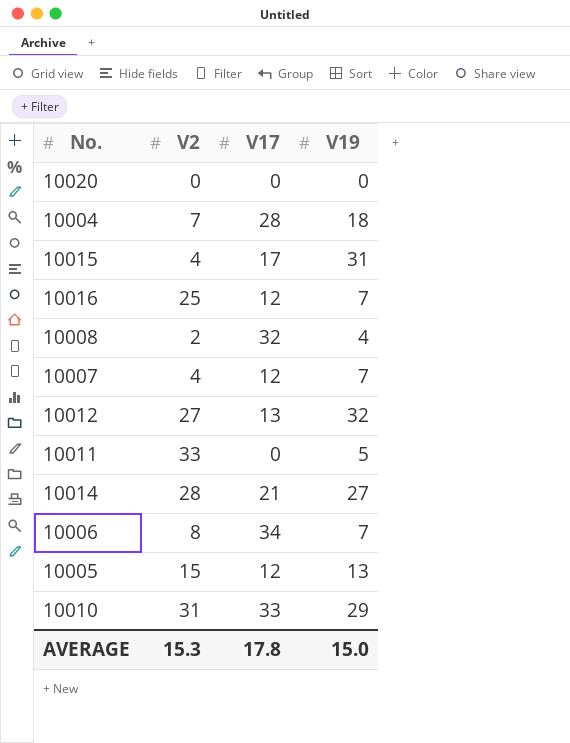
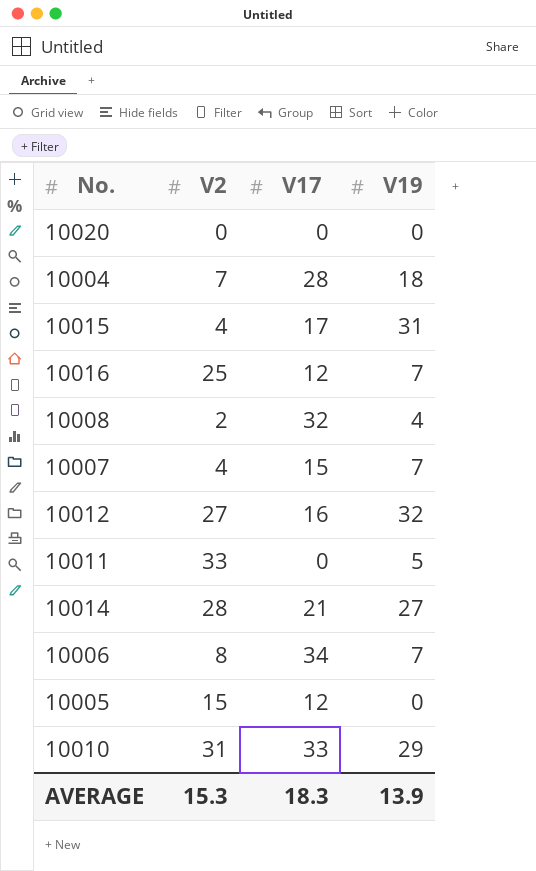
10007 | V17: 12 -> 15
10012 | V17: 13 -> 16
10005 | V19: 13 -> 0
AVERAGE | V17: 17.8 -> 18.3
AVERAGE | V19: 15.0 -> 13.9

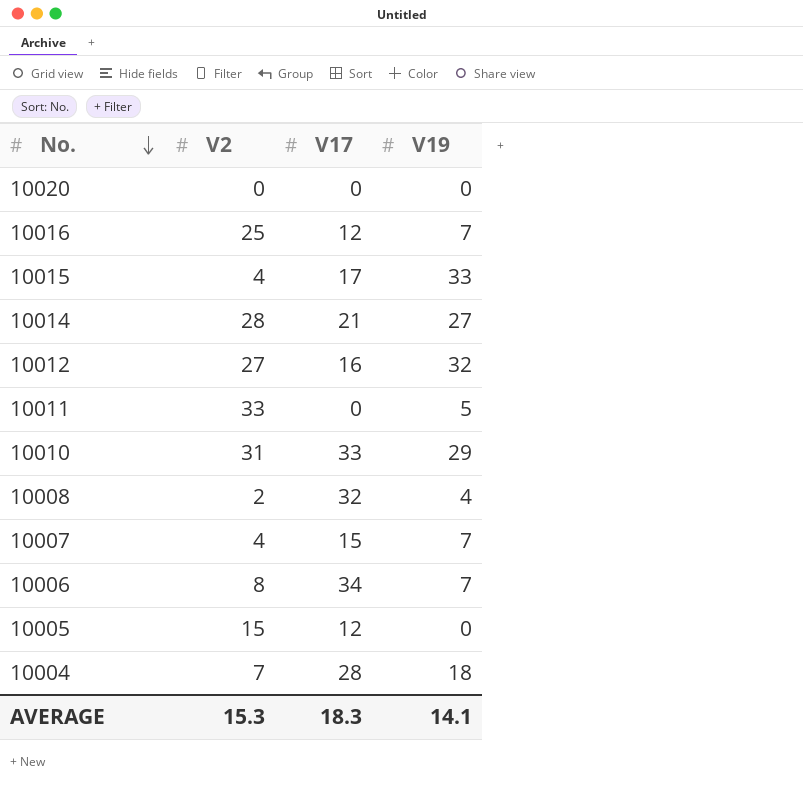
row order: none -> No. descending
10015 | V19: 31 -> 33
AVERAGE | V19: 13.9 -> 14.1

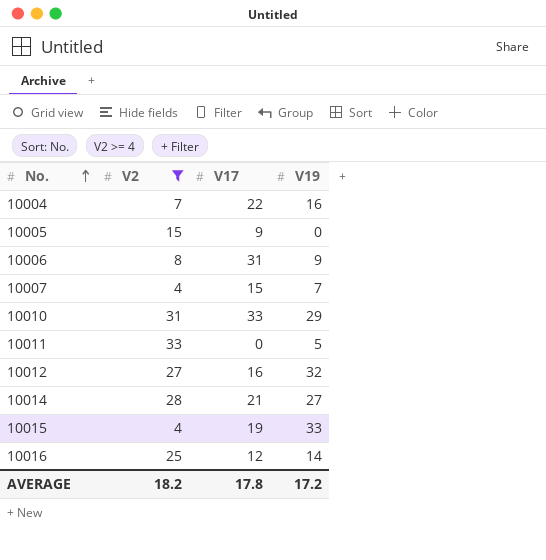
filter: none -> V2 >= 4
row order: No. descending -> No. ascending
10004 | V17: 28 -> 22
10004 | V19: 18 -> 16
10005 | V17: 12 -> 9
10006 | V17: 34 -> 31
10006 | V19: 7 -> 9
10015 | V17: 17 -> 19
10016 | V19: 7 -> 14
AVERAGE | V2: 15.3 -> 18.2
AVERAGE | V17: 18.3 -> 17.8
AVERAGE | V19: 14.1 -> 17.2

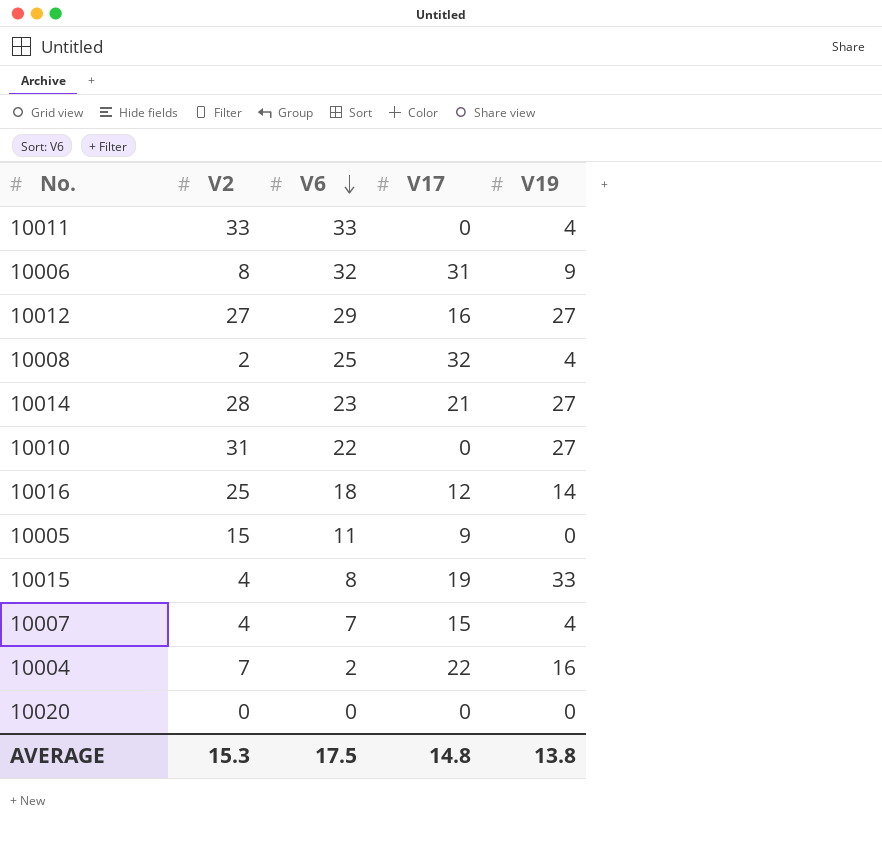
filter: V2 >= 4 -> none
row order: No. ascending -> V6 descending
column V6 | position: none -> 3
10011 | V19: 5 -> 4
10012 | V19: 32 -> 27
10010 | V17: 33 -> 0
10010 | V19: 29 -> 27
10007 | V19: 7 -> 4
AVERAGE | V2: 18.2 -> 15.3
AVERAGE | V17: 17.8 -> 14.8
AVERAGE | V19: 17.2 -> 13.8

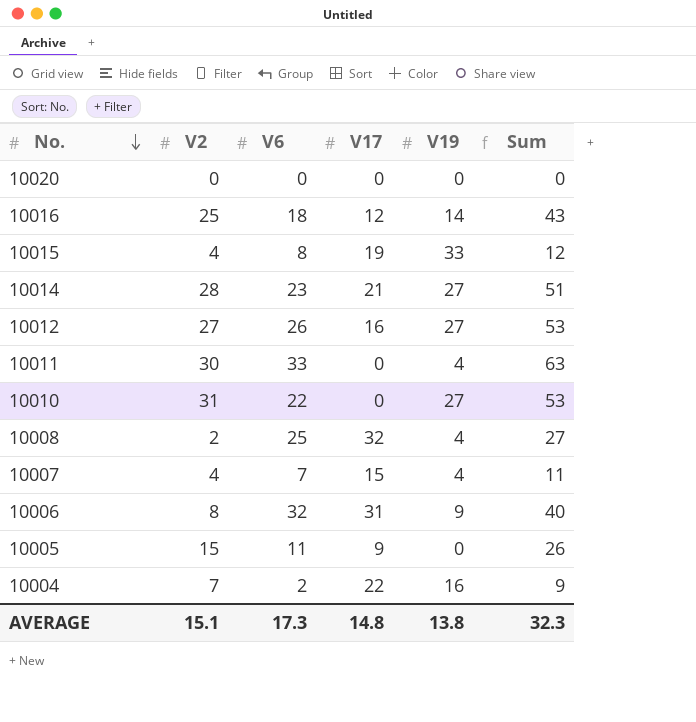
row order: V6 descending -> No. descending
column Sum | formula: none -> [V2] + [V6]
10012 | V6: 29 -> 26
10011 | V2: 33 -> 30
AVERAGE | V2: 15.3 -> 15.1
AVERAGE | V6: 17.5 -> 17.3

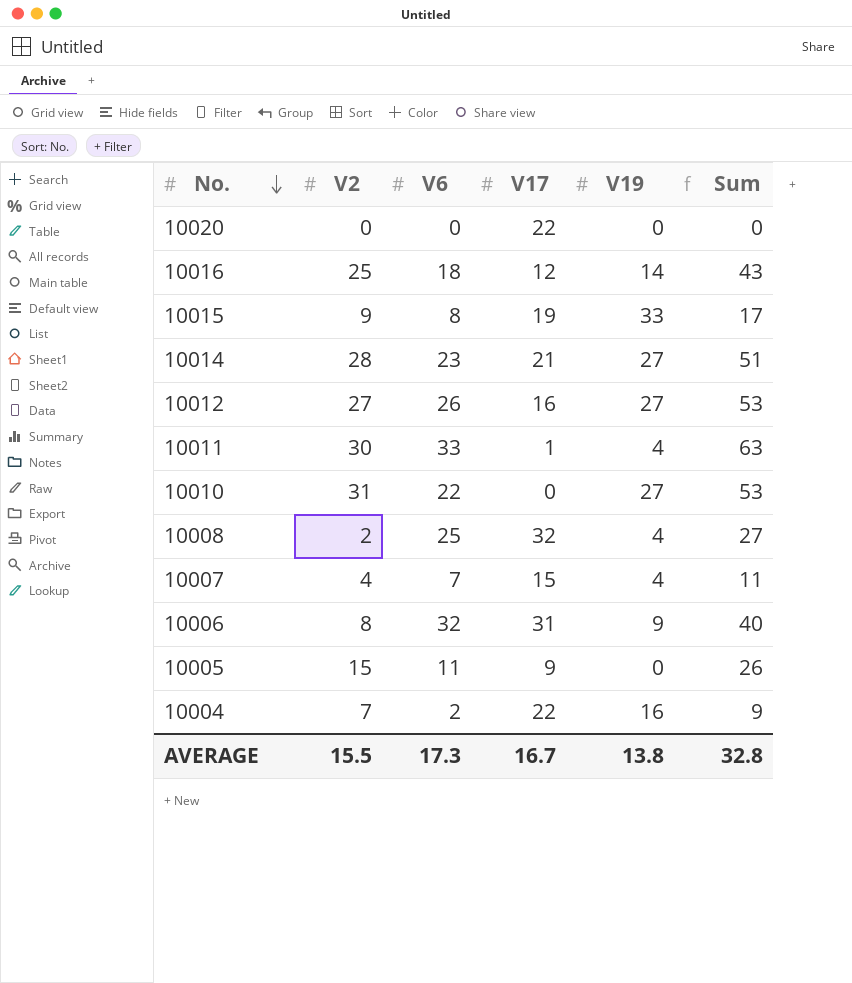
10020 | V17: 0 -> 22
10015 | V2: 4 -> 9
10015 | Sum: 12 -> 17
10011 | V17: 0 -> 1
AVERAGE | V2: 15.1 -> 15.5
AVERAGE | V17: 14.8 -> 16.7
AVERAGE | Sum: 32.3 -> 32.8

